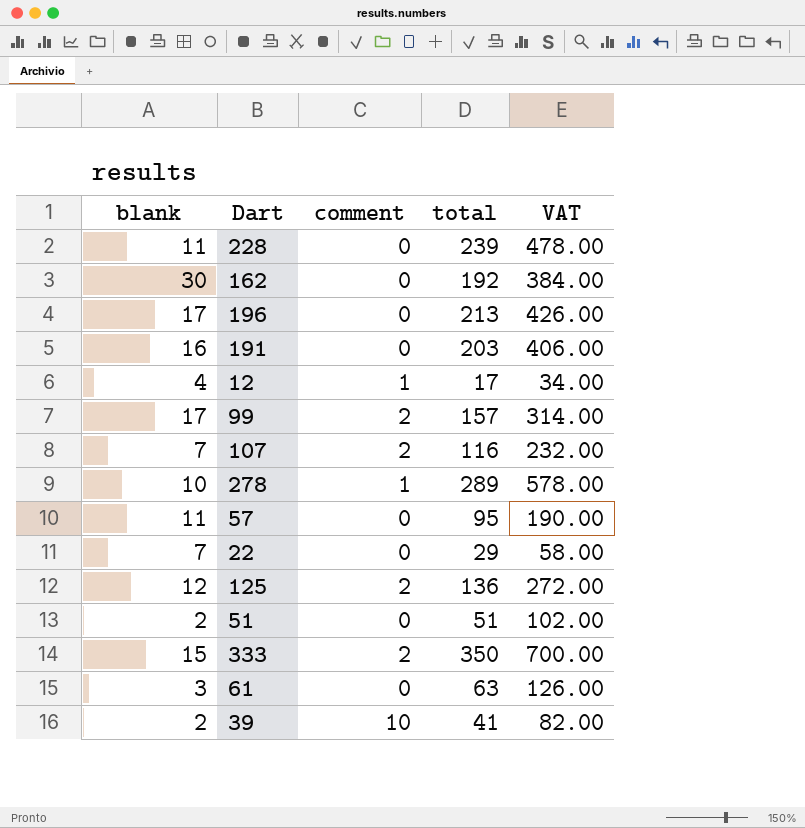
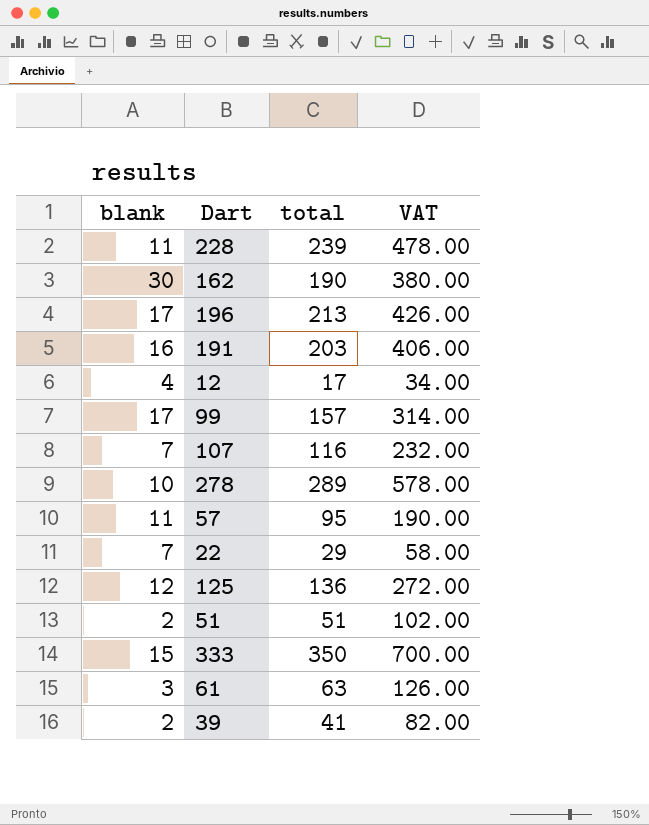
column comment | position: 3 -> none
162 | total: 192 -> 190
162 | VAT: 384.00 -> 380.00

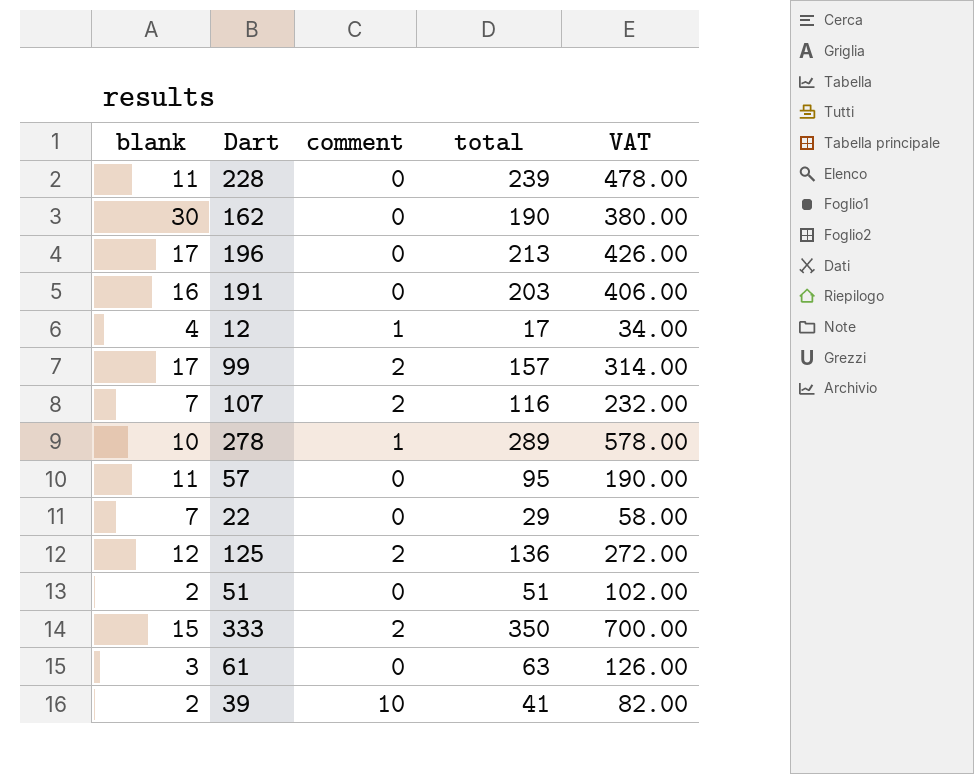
column comment | position: none -> 3

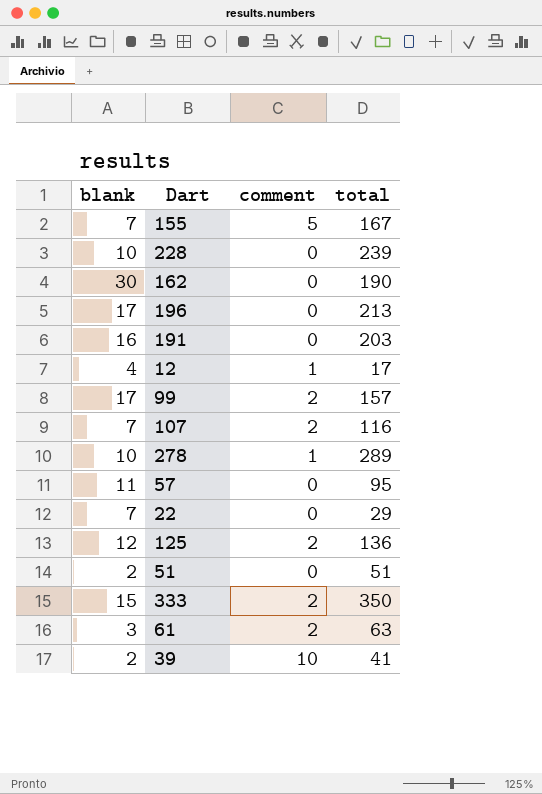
column VAT | formula: [total] * 2 -> none
row 155: none -> 7 | 5 | 167
228 | blank: 11 -> 10
61 | comment: 0 -> 2

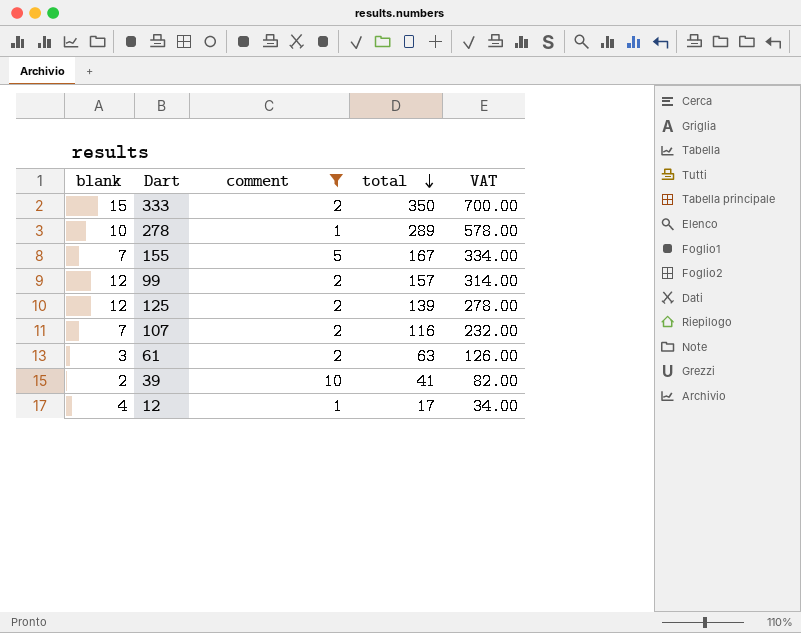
filter: none -> comment != 0
row order: none -> total descending
column VAT | formula: none -> [total] * 2
99 | blank: 17 -> 12
125 | total: 136 -> 139

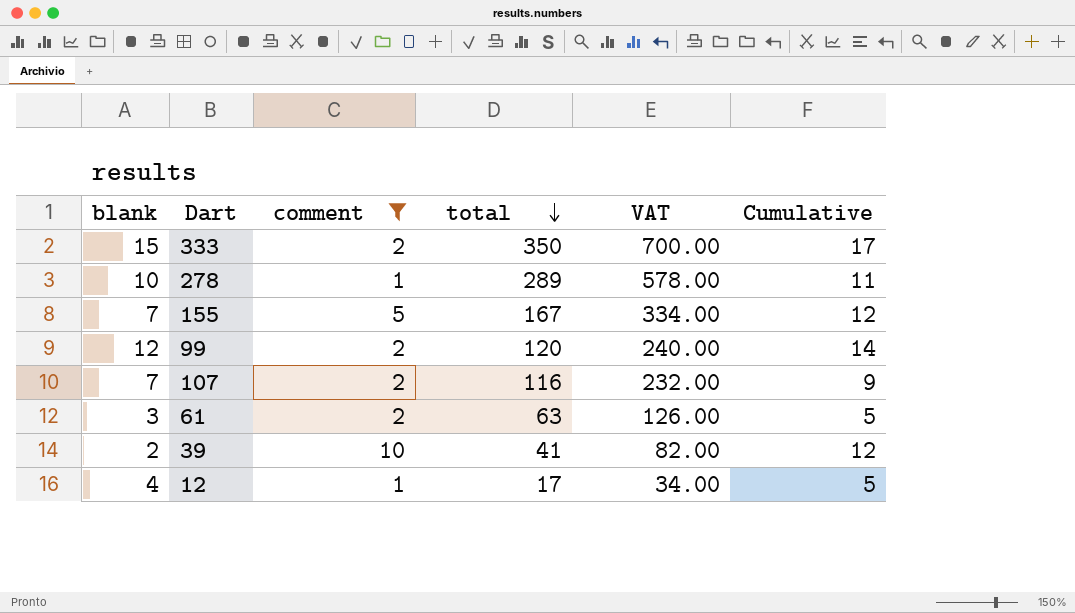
column Cumulative | formula: none -> [blank] + [comment]
row 125: 12 | 2 | 139 | 278.00 -> none
99 | total: 157 -> 120
99 | VAT: 314.00 -> 240.00

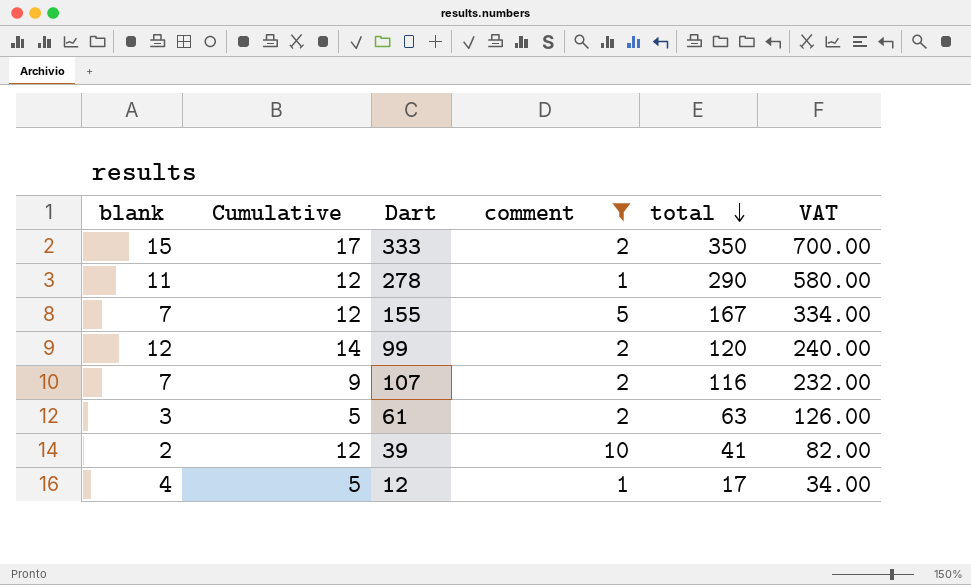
column Cumulative | position: 6 -> 2
278 | blank: 10 -> 11
278 | Cumulative: 11 -> 12
278 | total: 289 -> 290
278 | VAT: 578.00 -> 580.00

